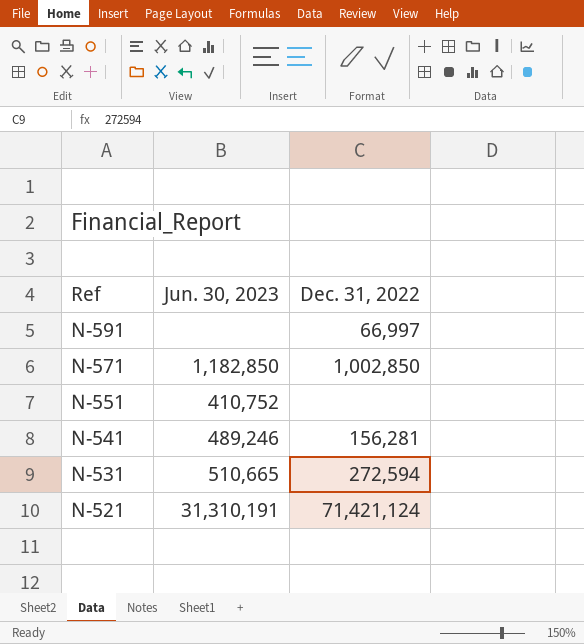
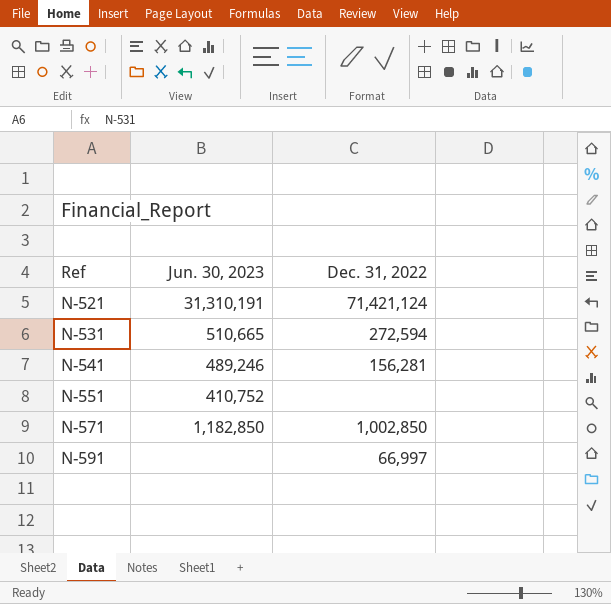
row order: Ref descending -> Ref ascending

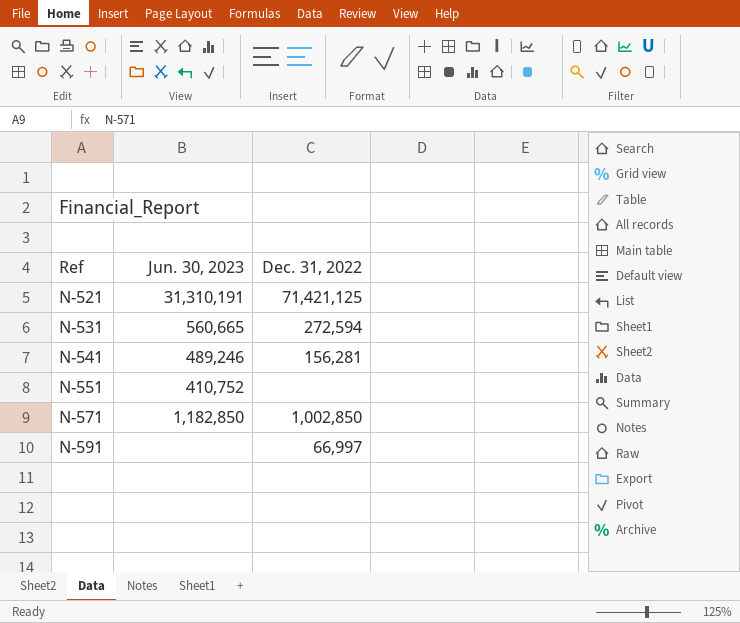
N-521 | Dec. 31, 2022: 71,421,124 -> 71,421,125
N-531 | Jun. 30, 2023: 510,665 -> 560,665

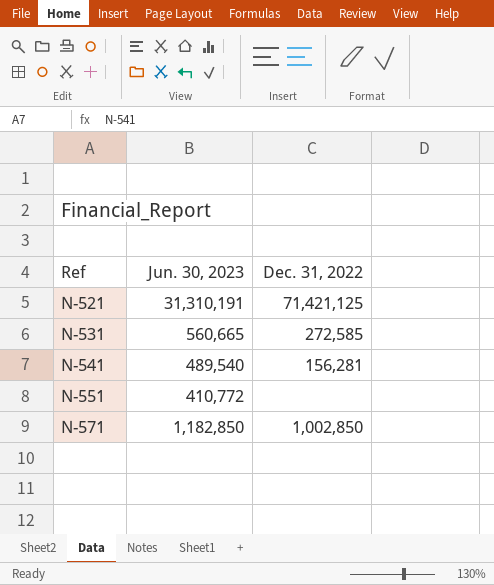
row N-591: none | 66,997 -> none
N-531 | Dec. 31, 2022: 272,594 -> 272,585
N-541 | Jun. 30, 2023: 489,246 -> 489,540
N-551 | Jun. 30, 2023: 410,752 -> 410,772

